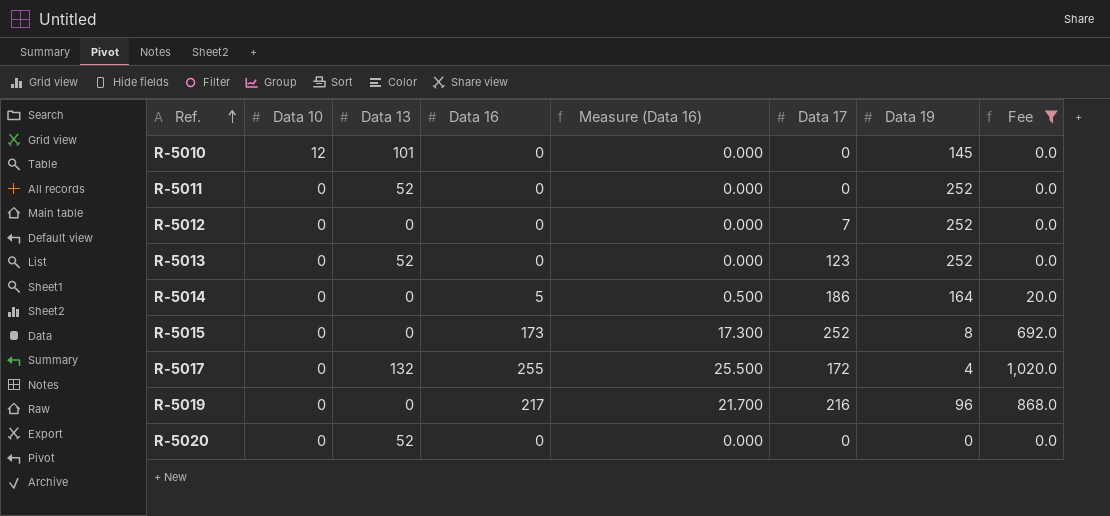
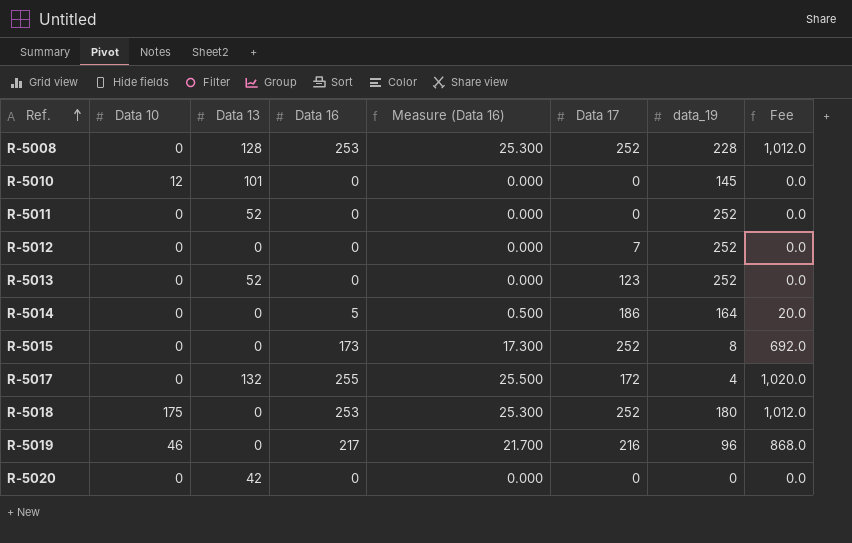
filter: Fee != 1,012.0 -> none
column name: Data 19 -> data_19
R-5019 | Data 10: 0 -> 46
R-5020 | Data 13: 52 -> 42

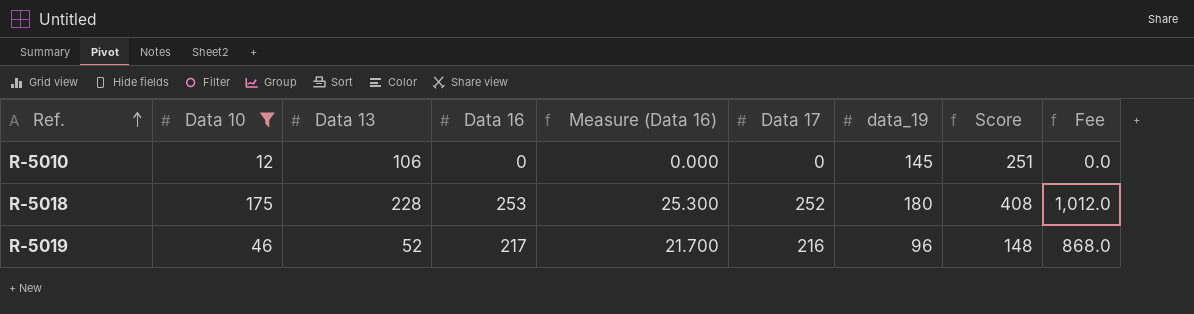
filter: none -> Data 10 != 0
column Score | formula: none -> [Data 13] + [data_19]
R-5010 | Data 13: 101 -> 106
R-5018 | Data 13: 0 -> 228
R-5019 | Data 13: 0 -> 52

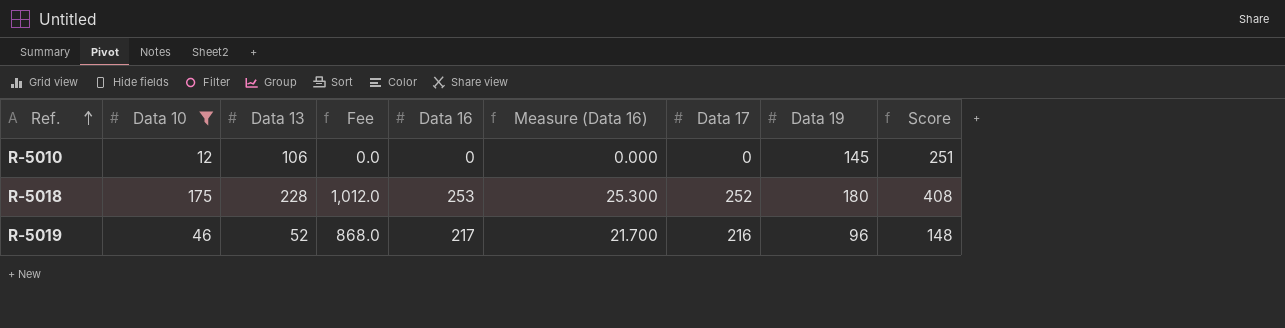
column Fee | position: 9 -> 4
column name: data_19 -> Data 19

